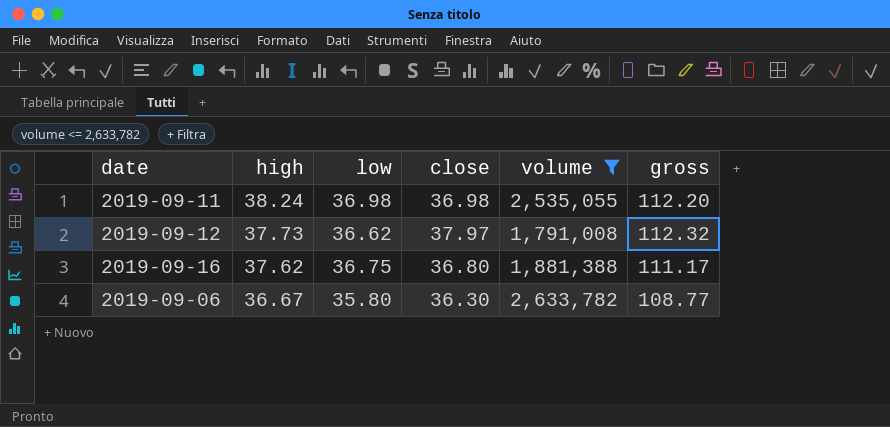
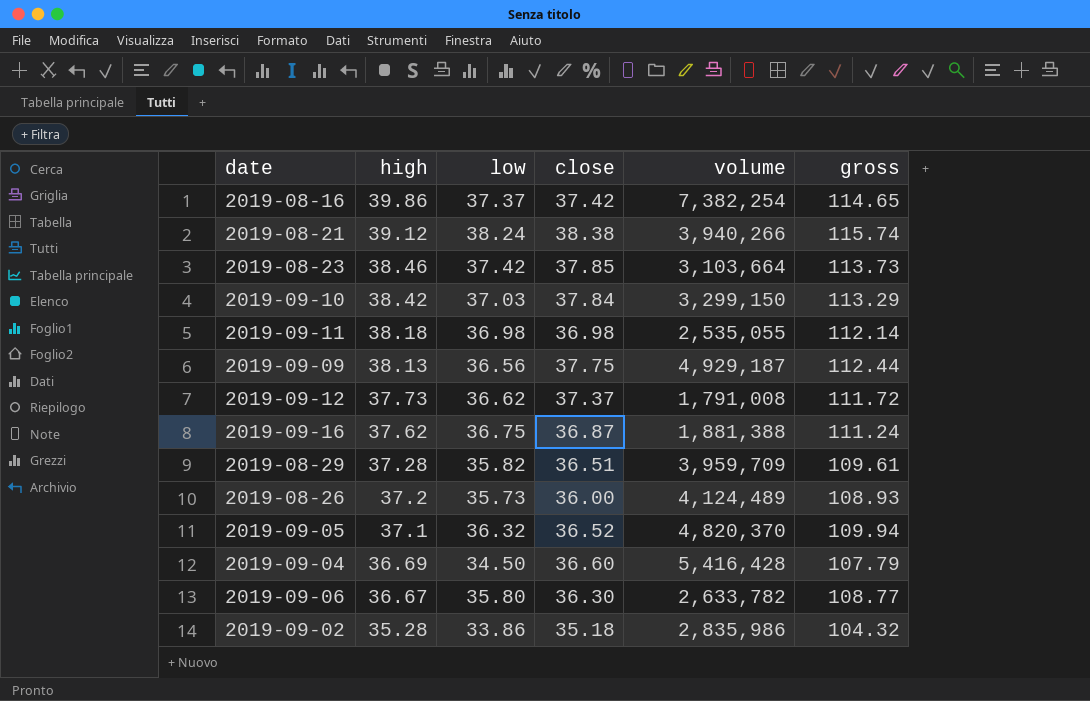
filter: volume <= 2,633,782 -> none
2019-09-11 | high: 38.24 -> 38.18
2019-09-11 | gross: 112.20 -> 112.14
2019-09-12 | close: 37.97 -> 37.37
2019-09-12 | gross: 112.32 -> 111.72
2019-09-16 | close: 36.80 -> 36.87
2019-09-16 | gross: 111.17 -> 111.24

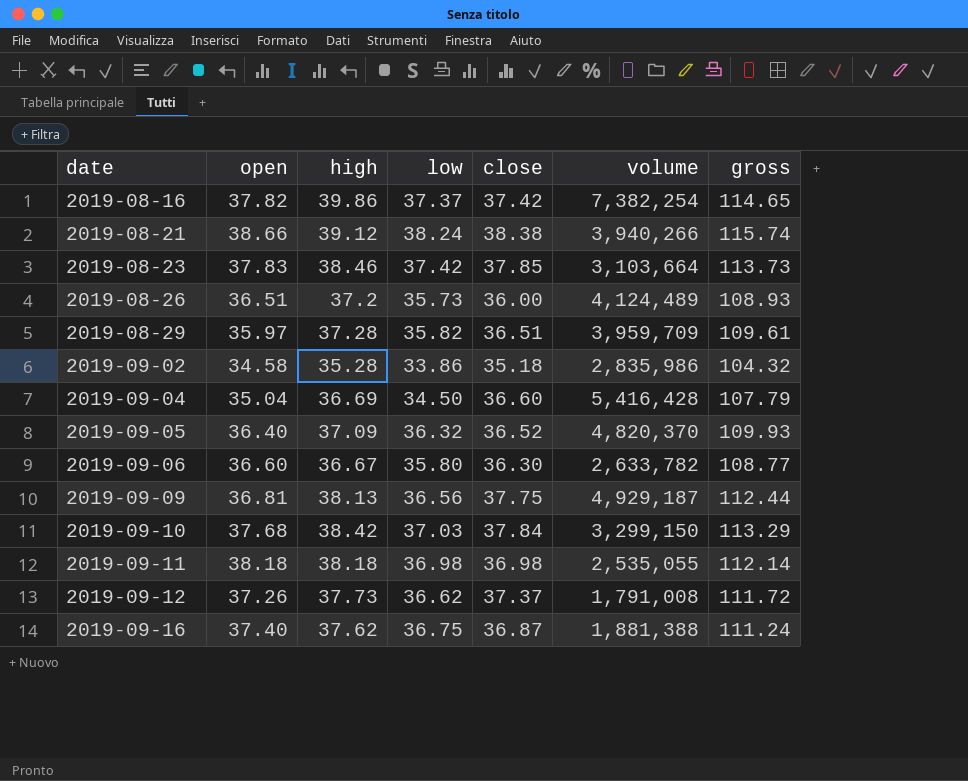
row order: high descending -> date ascending
column open | position: none -> 2
2019-09-05 | high: 37.1 -> 37.09
2019-09-05 | gross: 109.94 -> 109.93

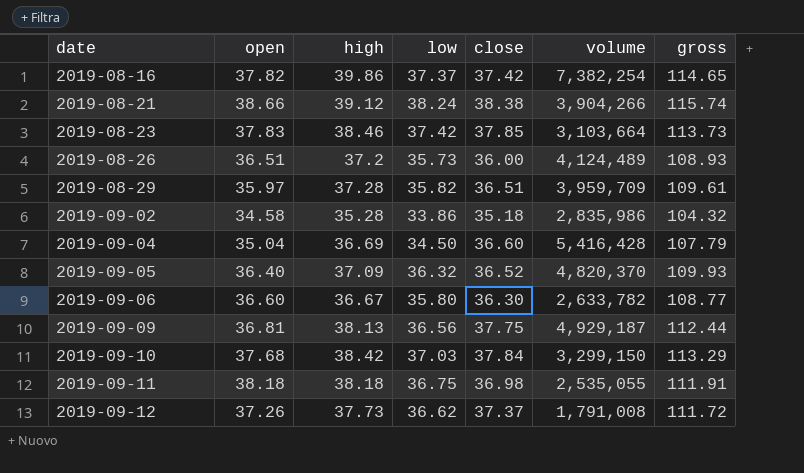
row 2019-09-16: 37.40 | 37.62 | 36.75 | 36.87 | 1,881,388 | 111.24 -> none
2019-08-21 | volume: 3,940,266 -> 3,904,266
2019-09-11 | low: 36.98 -> 36.75
2019-09-11 | gross: 112.14 -> 111.91

